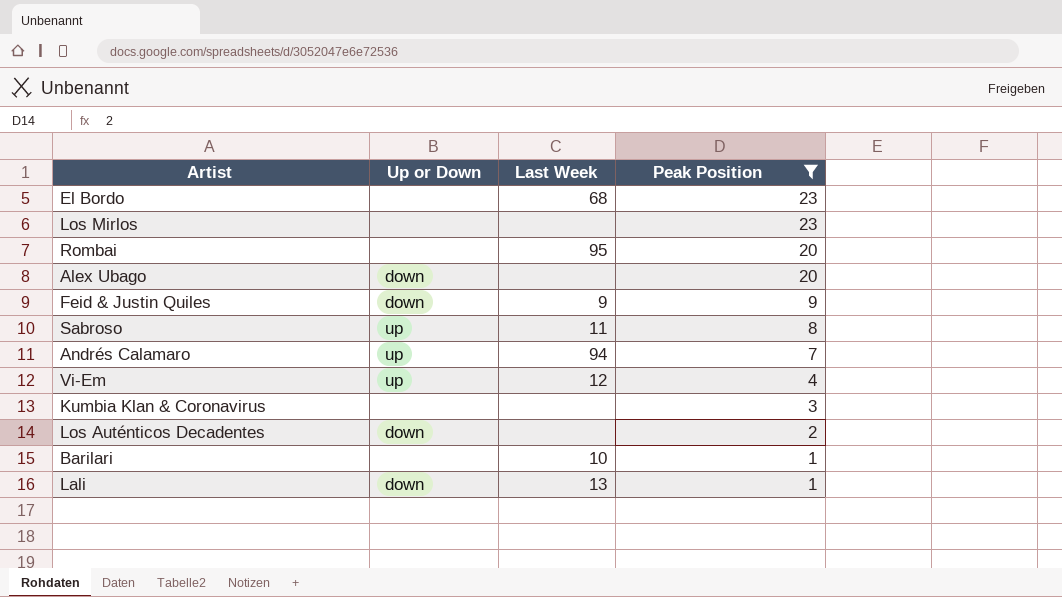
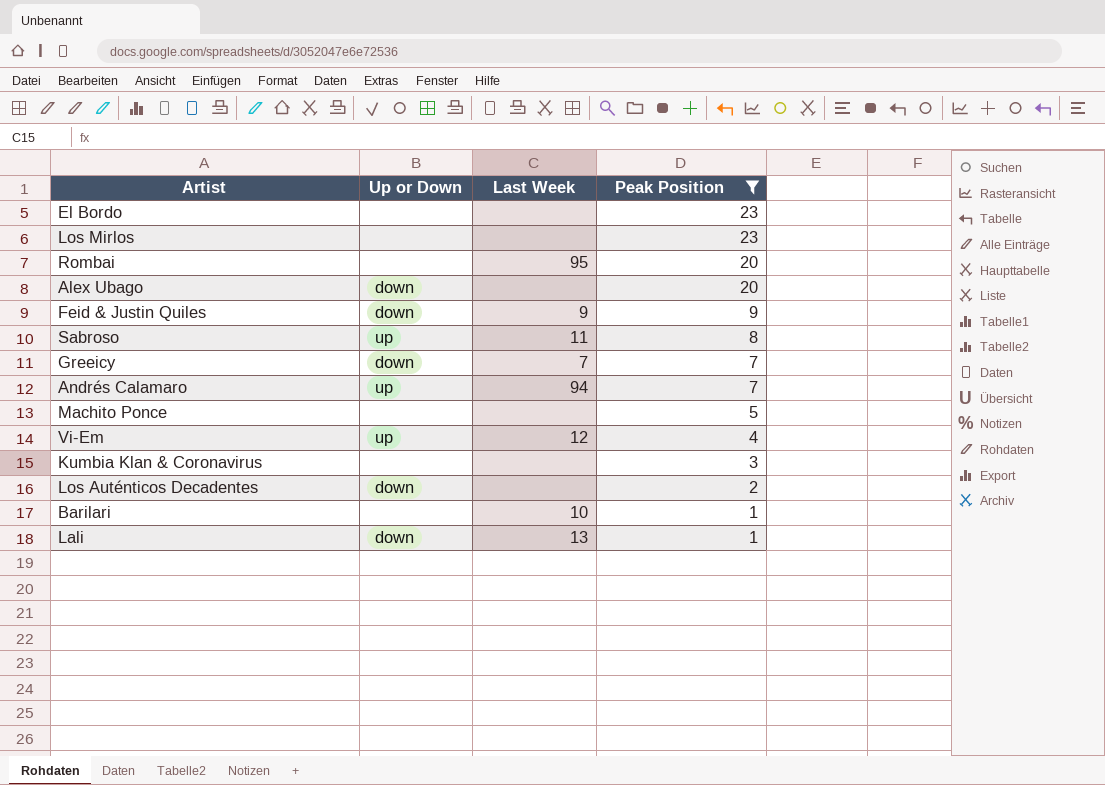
El Bordo | Last Week: 68 -> none
row Greeicy: none -> down | 7 | 7
row Machito Ponce: none -> none | none | 5

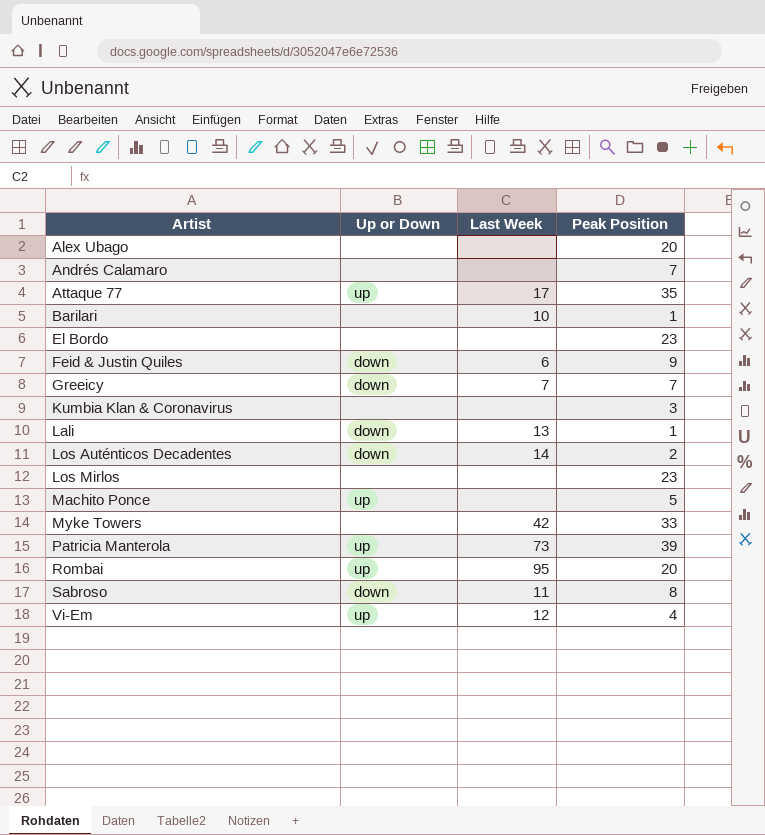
filter: Peak Position <= 23 -> none
row order: Peak Position descending -> Artist ascending
Alex Ubago | Up or Down: down -> none
Andrés Calamaro | Up or Down: up -> none
Andrés Calamaro | Last Week: 94 -> none
Feid & Justin Quiles | Last Week: 9 -> 6
Los Auténticos Decadentes | Last Week: none -> 14
Machito Ponce | Up or Down: none -> up
Rombai | Up or Down: none -> up
Sabroso | Up or Down: up -> down

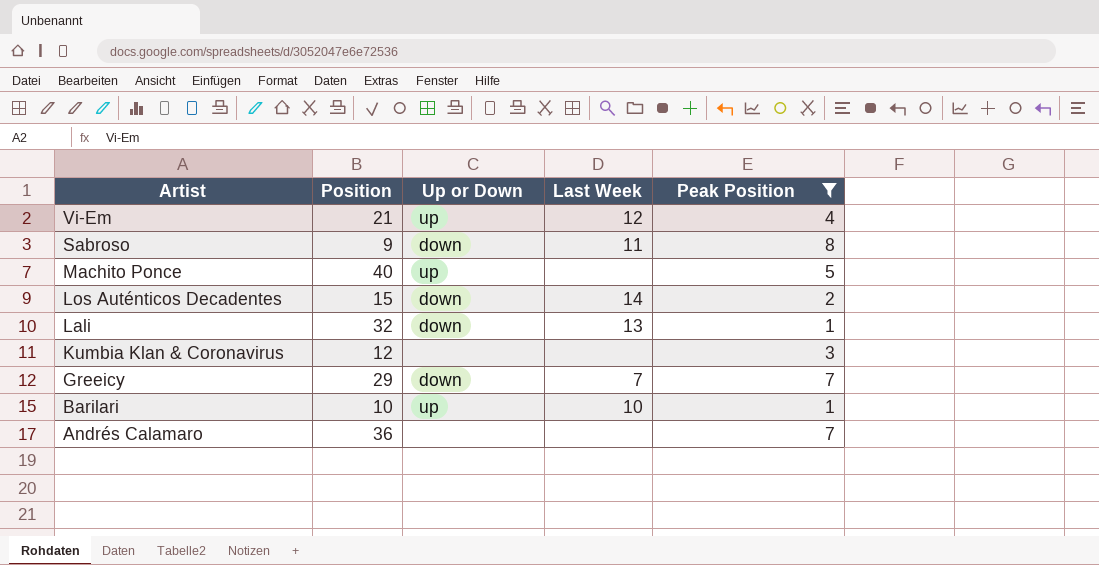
filter: none -> Peak Position <= 8
row order: Artist ascending -> Artist descending
column Position | position: none -> 2
Barilari | Up or Down: none -> up

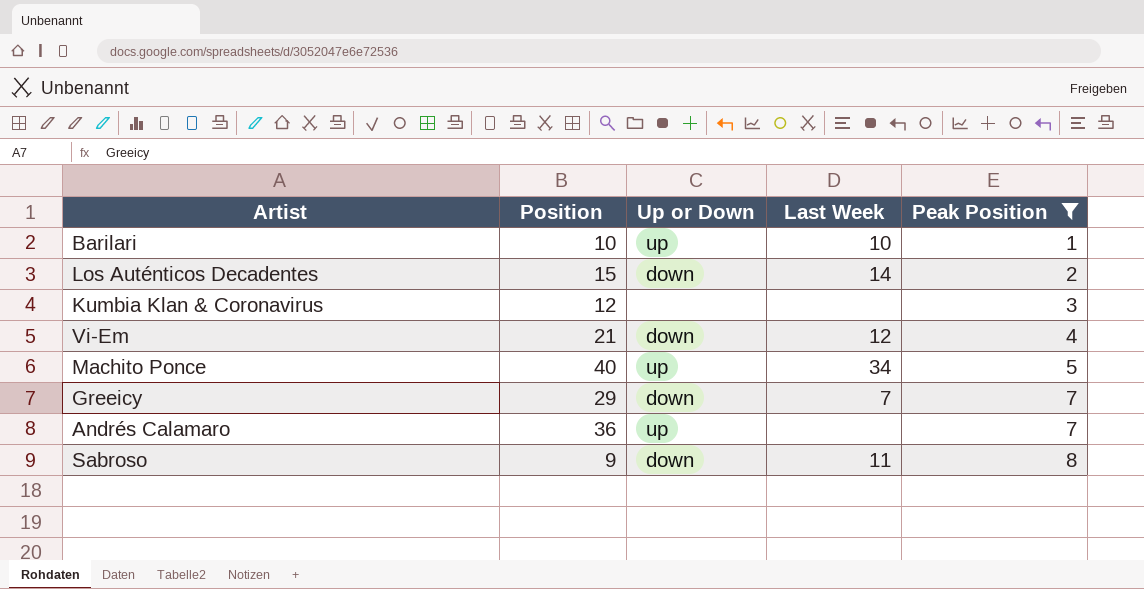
row order: Artist descending -> Peak Position ascending
row Lali: 32 | down | 13 | 1 -> none
Vi-Em | Up or Down: up -> down
Machito Ponce | Last Week: none -> 34
Andrés Calamaro | Up or Down: none -> up

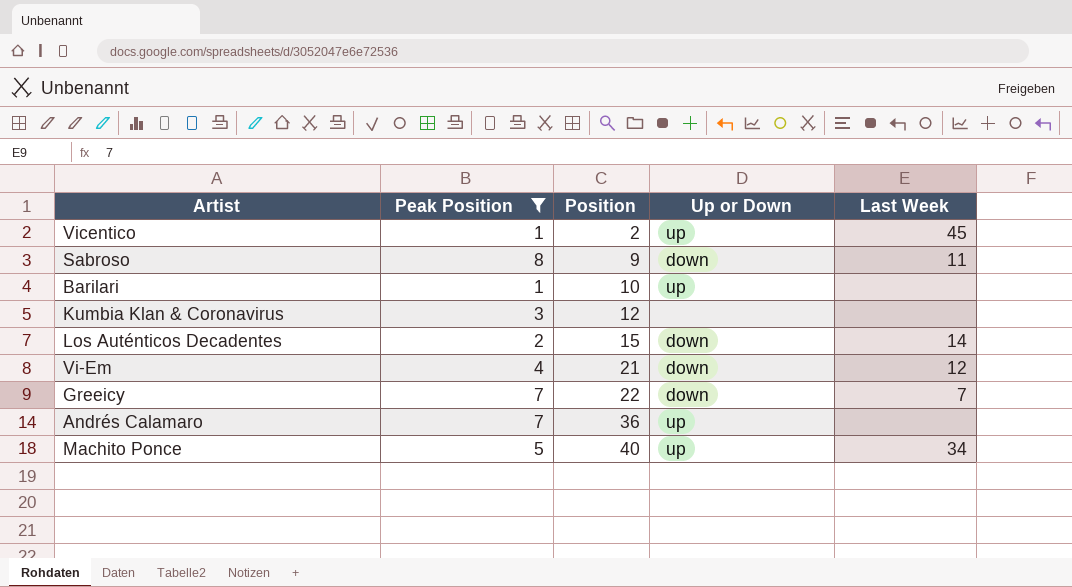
row order: Peak Position ascending -> Position ascending
column Peak Position | position: 5 -> 2
row Vicentico: none -> 1 | 2 | up | 45
Barilari | Last Week: 10 -> none
Greeicy | Position: 29 -> 22

